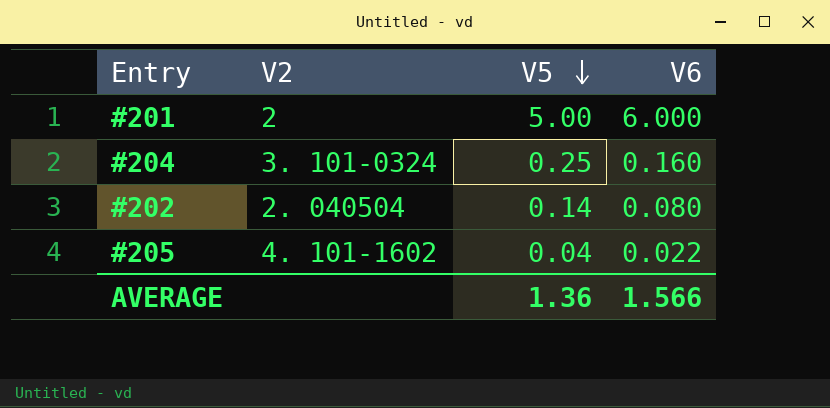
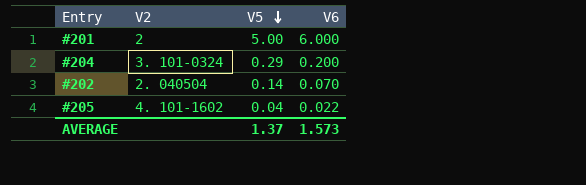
#204 | V5: 0.25 -> 0.29
#204 | V6: 0.160 -> 0.200
#202 | V6: 0.080 -> 0.070
AVERAGE | V5: 1.36 -> 1.37
AVERAGE | V6: 1.566 -> 1.573

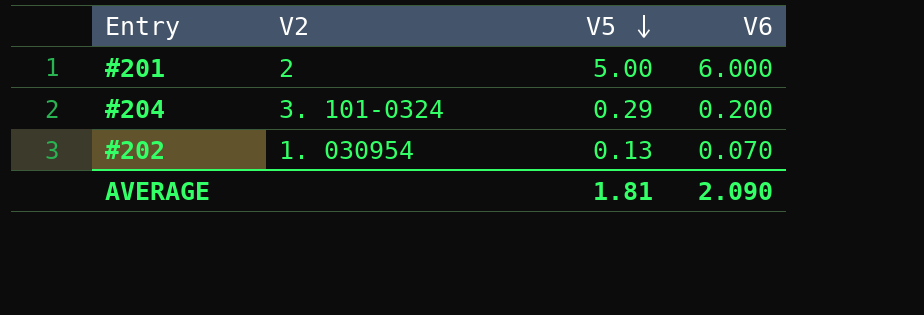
row #205: 4. 101-1602 | 0.04 | 0.022 -> none
#202 | V2: 2. 040504 -> 1. 030954
#202 | V5: 0.14 -> 0.13
AVERAGE | V5: 1.37 -> 1.81
AVERAGE | V6: 1.573 -> 2.090

